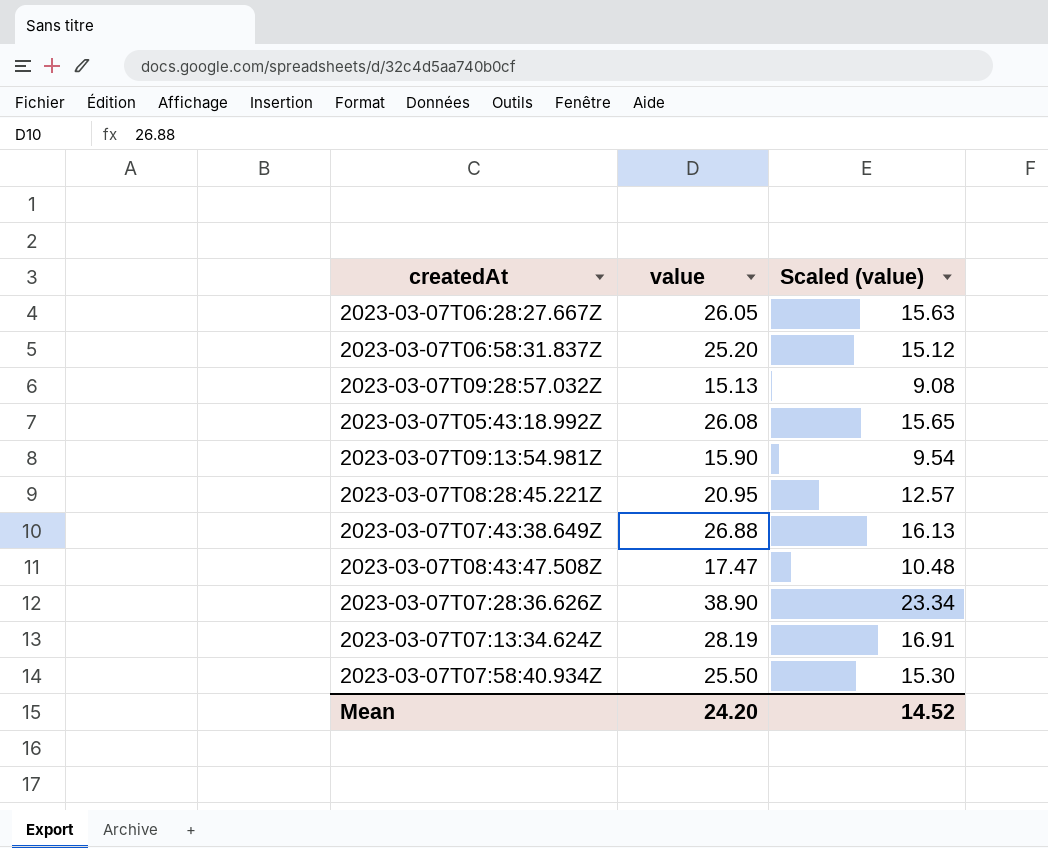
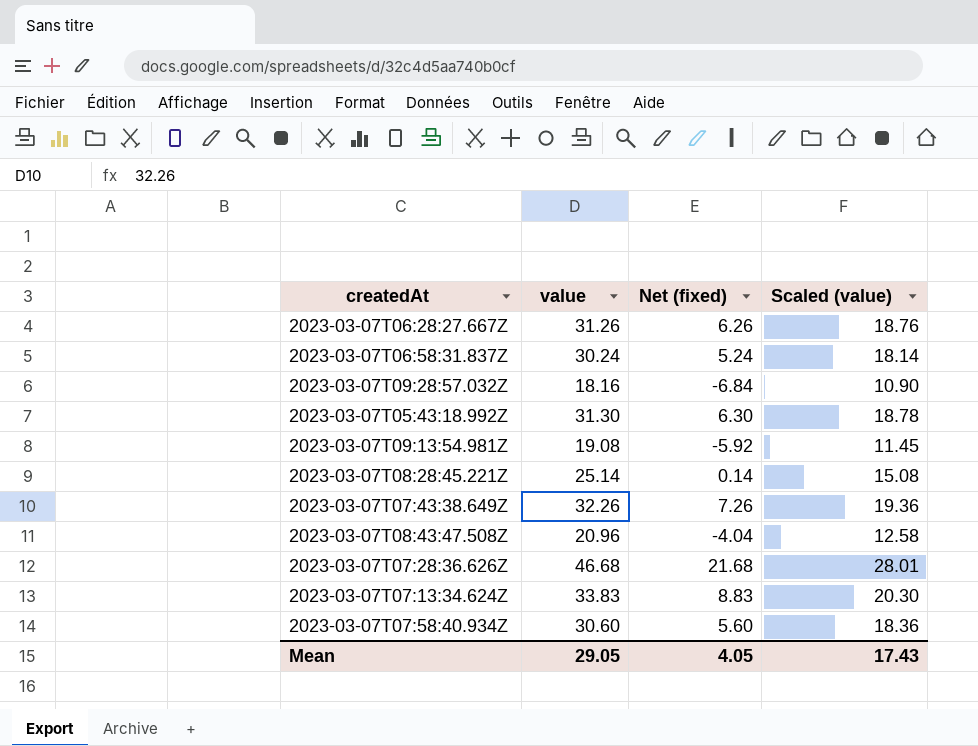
column Net (fixed) | formula: none -> [value] - 25
2023-03-07T06:28:27.667Z | value: 26.05 -> 31.26
2023-03-07T06:28:27.667Z | Scaled (value): 15.63 -> 18.76
2023-03-07T06:58:31.837Z | value: 25.20 -> 30.24
2023-03-07T06:58:31.837Z | Scaled (value): 15.12 -> 18.14
2023-03-07T09:28:57.032Z | value: 15.13 -> 18.16
2023-03-07T09:28:57.032Z | Scaled (value): 9.08 -> 10.90
2023-03-07T05:43:18.992Z | value: 26.08 -> 31.30
2023-03-07T05:43:18.992Z | Scaled (value): 15.65 -> 18.78
2023-03-07T09:13:54.981Z | value: 15.90 -> 19.08
2023-03-07T09:13:54.981Z | Scaled (value): 9.54 -> 11.45
2023-03-07T08:28:45.221Z | value: 20.95 -> 25.14
2023-03-07T08:28:45.221Z | Scaled (value): 12.57 -> 15.08
2023-03-07T07:43:38.649Z | value: 26.88 -> 32.26
2023-03-07T07:43:38.649Z | Scaled (value): 16.13 -> 19.36
2023-03-07T08:43:47.508Z | value: 17.47 -> 20.96
2023-03-07T08:43:47.508Z | Scaled (value): 10.48 -> 12.58
2023-03-07T07:28:36.626Z | value: 38.90 -> 46.68
2023-03-07T07:28:36.626Z | Scaled (value): 23.34 -> 28.01
2023-03-07T07:13:34.624Z | value: 28.19 -> 33.83
2023-03-07T07:13:34.624Z | Scaled (value): 16.91 -> 20.30
2023-03-07T07:58:40.934Z | value: 25.50 -> 30.60
2023-03-07T07:58:40.934Z | Scaled (value): 15.30 -> 18.36
Mean | value: 24.20 -> 29.05
Mean | Scaled (value): 14.52 -> 17.43

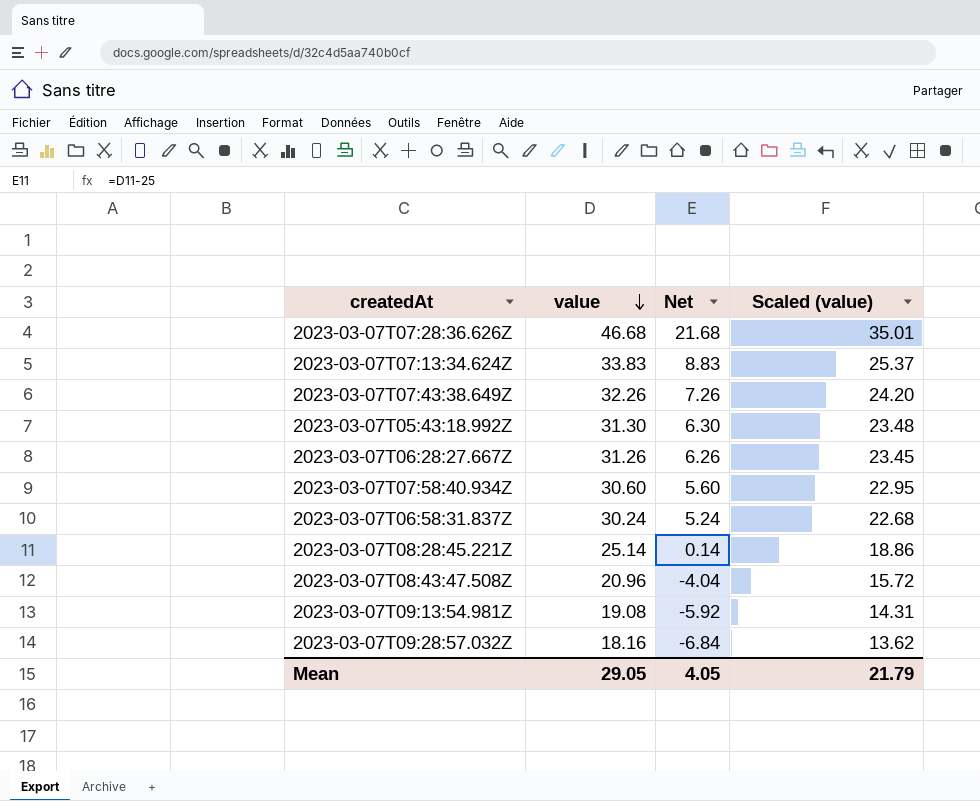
row order: none -> value descending
column name: Net (fixed) -> Net
column Scaled (value) | formula: [value] * 0.6 -> [value] * 0.75
Mean | Scaled (value): 17.43 -> 21.79

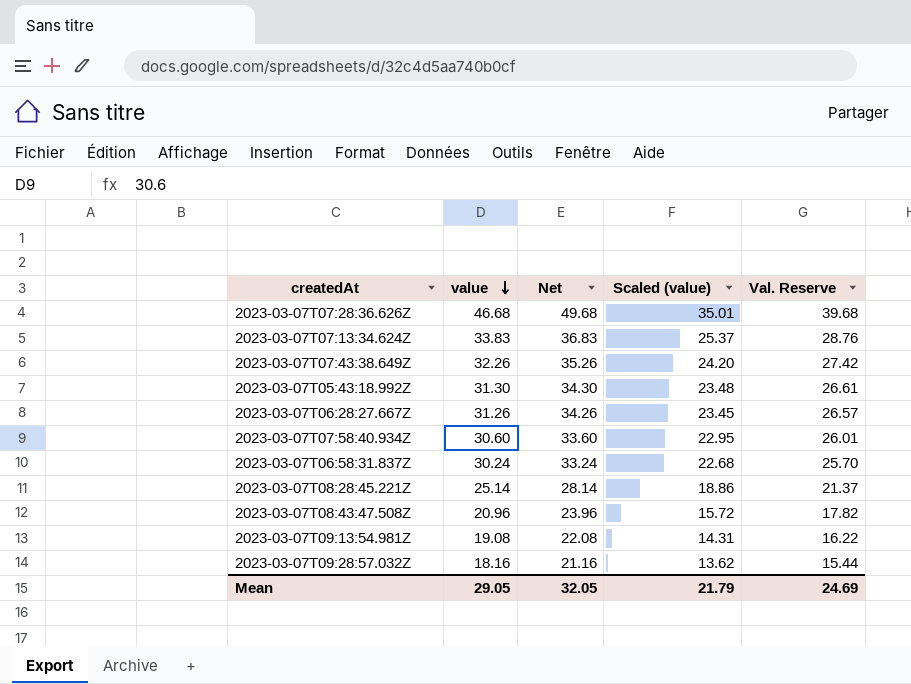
column Net | formula: [value] - 25 -> [value] + 3
column Val. Reserve | formula: none -> [value] * 0.85
Mean | Net: 4.05 -> 32.05

